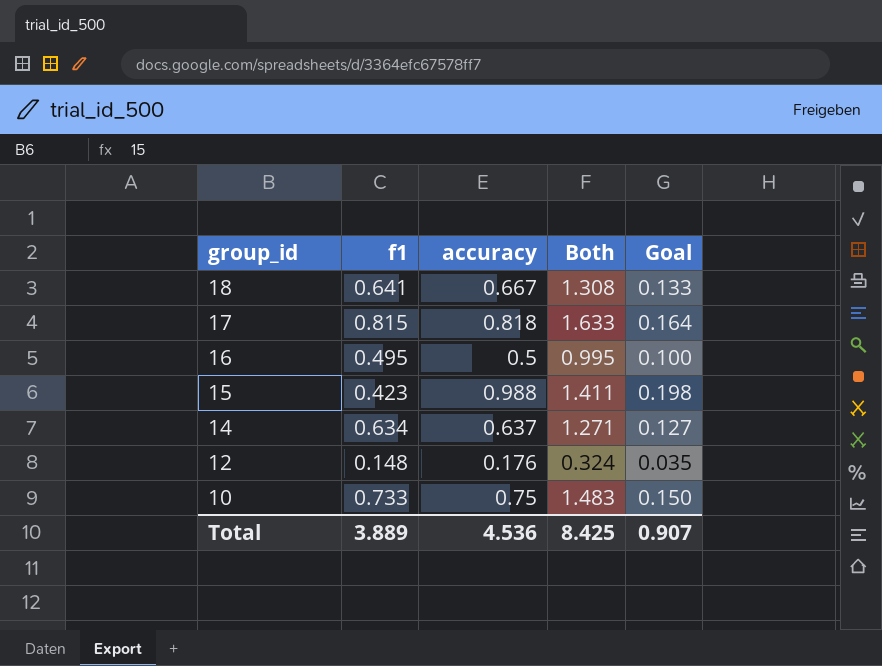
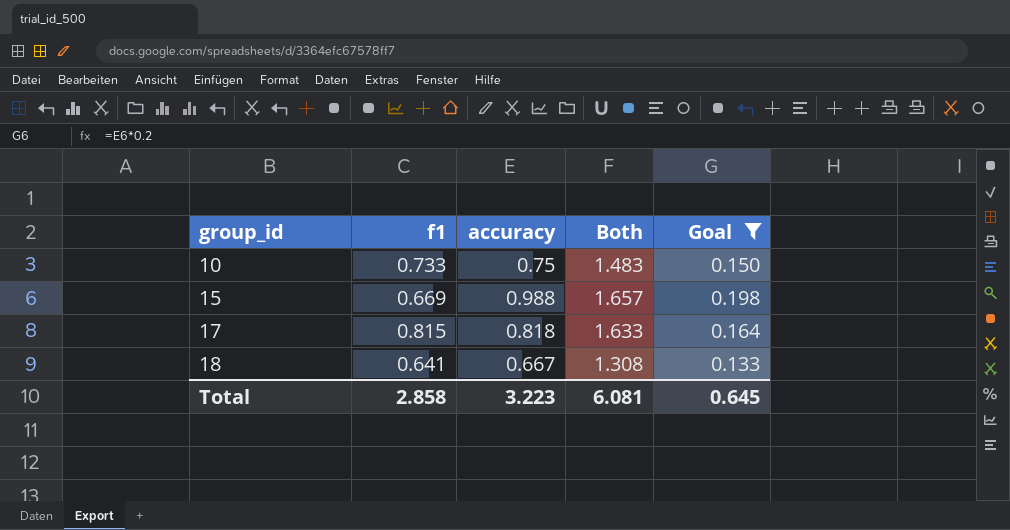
filter: none -> Goal >= 0.133
row order: group_id descending -> group_id ascending
15 | f1: 0.423 -> 0.669
15 | Both: 1.411 -> 1.657
Total | f1: 3.889 -> 2.858
Total | accuracy: 4.536 -> 3.223
Total | Both: 8.425 -> 6.081
Total | Goal: 0.907 -> 0.645

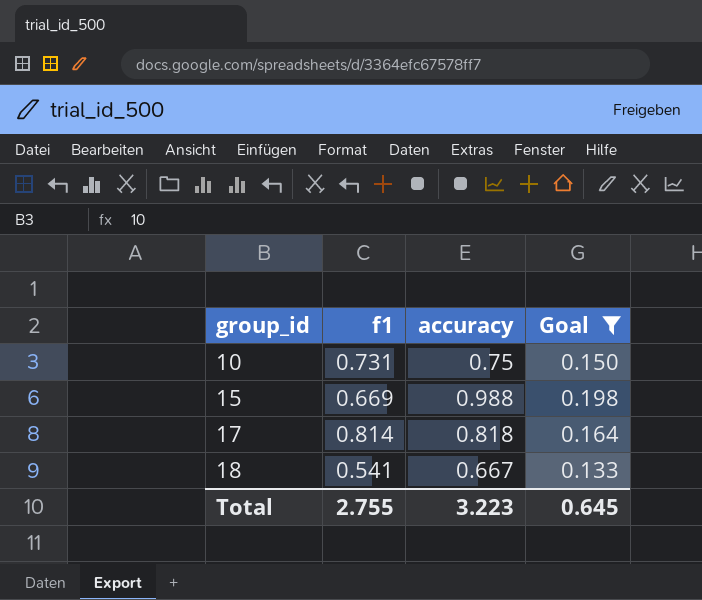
column Both | formula: [f1] + [accuracy] -> none
10 | f1: 0.733 -> 0.731
17 | f1: 0.815 -> 0.814
18 | f1: 0.641 -> 0.541
Total | f1: 2.858 -> 2.755

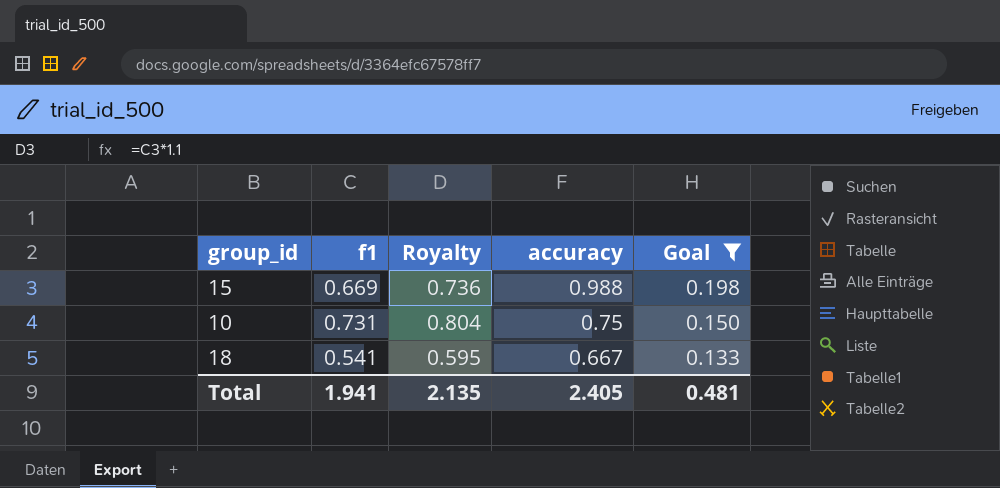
row order: group_id ascending -> accuracy descending
column Royalty | formula: none -> [f1] * 1.1
row 17: 0.814 | 0.818 | 0.164 -> none
Total | f1: 2.755 -> 1.941
Total | accuracy: 3.223 -> 2.405
Total | Goal: 0.645 -> 0.481

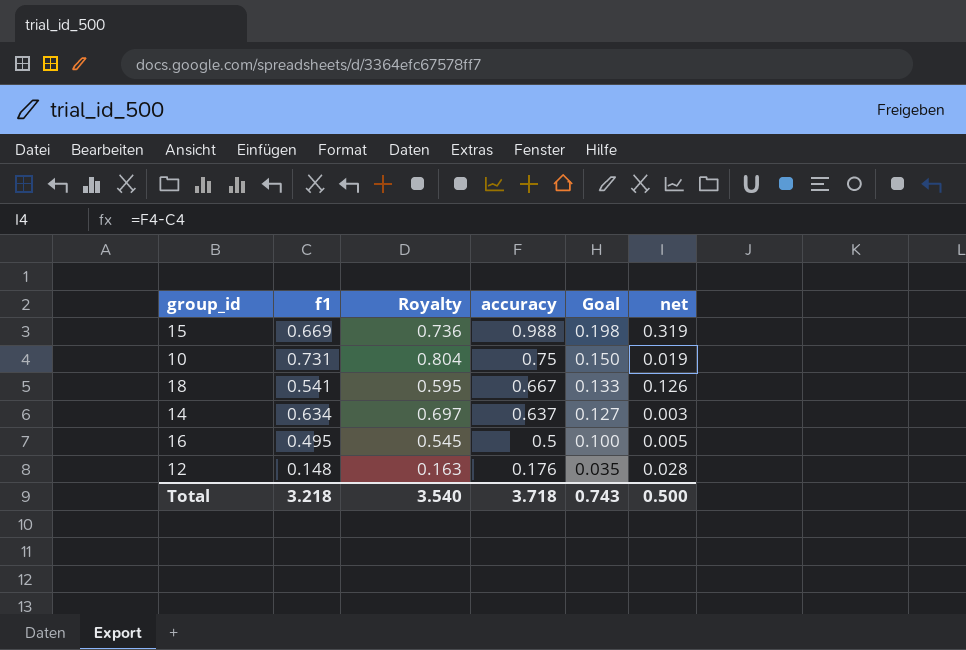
filter: Goal >= 0.133 -> none
column net | formula: none -> [accuracy] - [f1]
Total | f1: 1.941 -> 3.218
Total | Royalty: 2.135 -> 3.540
Total | accuracy: 2.405 -> 3.718
Total | Goal: 0.481 -> 0.743

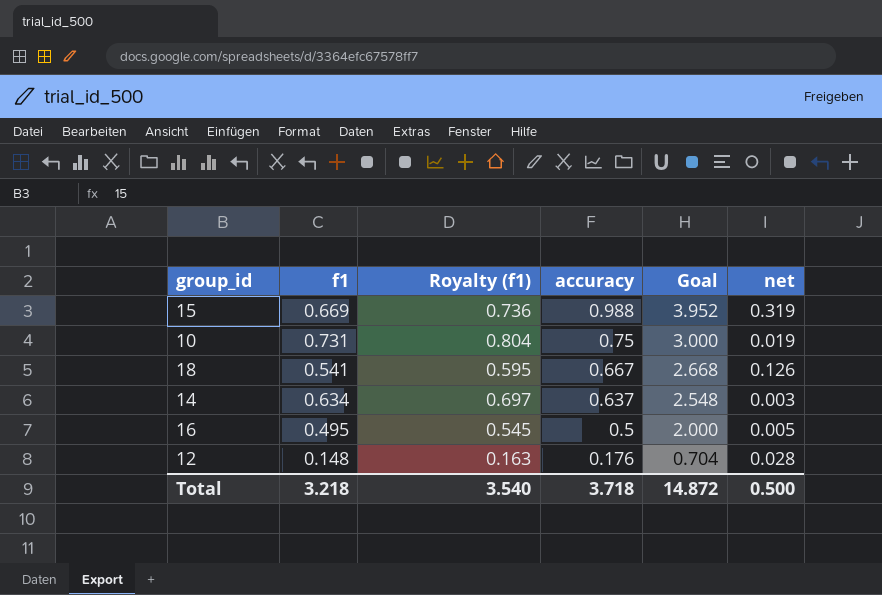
column name: Royalty -> Royalty (f1)
column Goal | formula: [accuracy] * 0.2 -> [accuracy] * 4
Total | Goal: 0.743 -> 14.872

